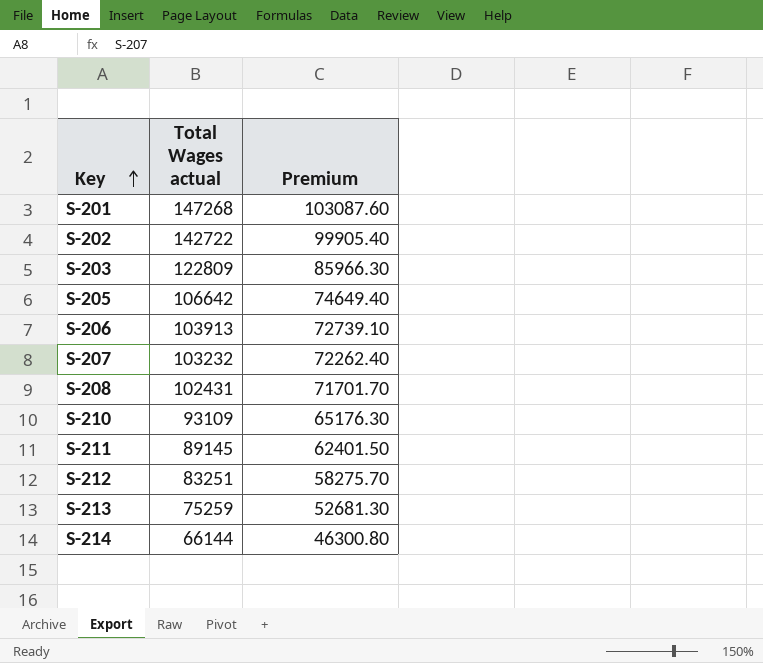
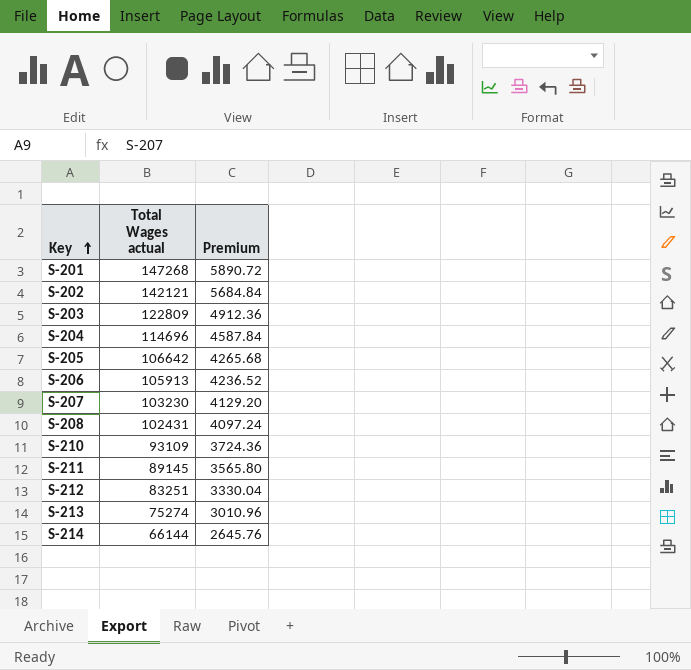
column Premium | formula: [Total Wages actual] * 0.7 -> [Total Wages actual] * 0.04
S-202 | Total Wages actual: 142722 -> 142121
row S-204: none -> 114696 | 4587.84
S-206 | Total Wages actual: 103913 -> 105913
S-207 | Total Wages actual: 103232 -> 103230
S-213 | Total Wages actual: 75259 -> 75274

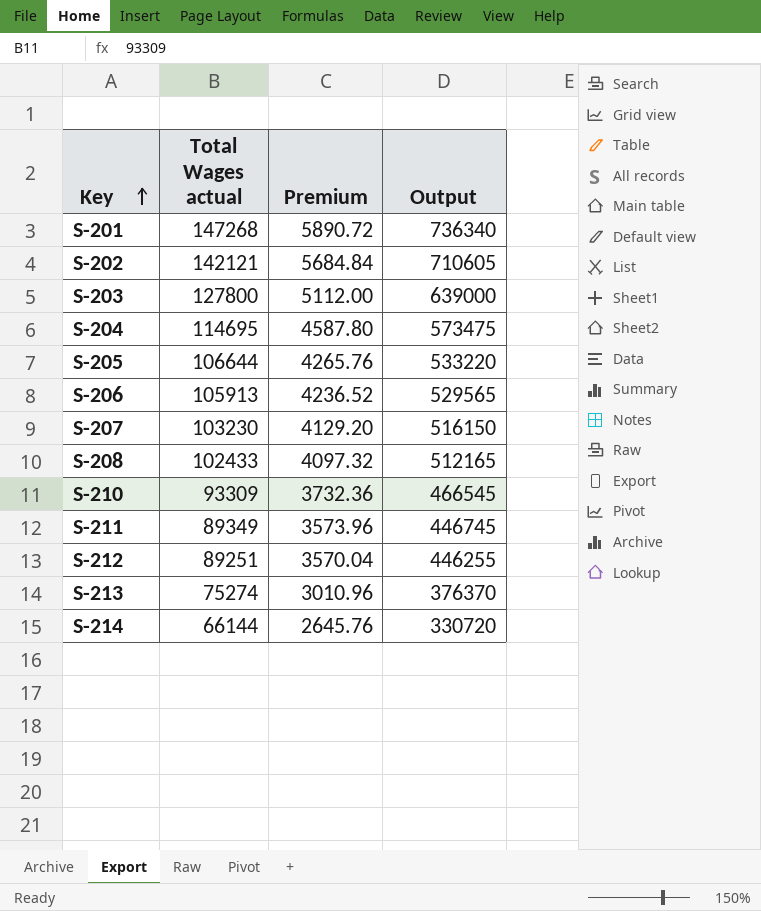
column Output | formula: none -> [Total Wages actual] * 5
S-203 | Total Wages actual: 122809 -> 127800
S-203 | Premium: 4912.36 -> 5112.00
S-204 | Total Wages actual: 114696 -> 114695
S-204 | Premium: 4587.84 -> 4587.80
S-205 | Total Wages actual: 106642 -> 106644
S-205 | Premium: 4265.68 -> 4265.76
S-208 | Total Wages actual: 102431 -> 102433
S-208 | Premium: 4097.24 -> 4097.32
S-210 | Total Wages actual: 93109 -> 93309
S-210 | Premium: 3724.36 -> 3732.36
S-211 | Total Wages actual: 89145 -> 89349
S-211 | Premium: 3565.80 -> 3573.96
S-212 | Total Wages actual: 83251 -> 89251
S-212 | Premium: 3330.04 -> 3570.04

